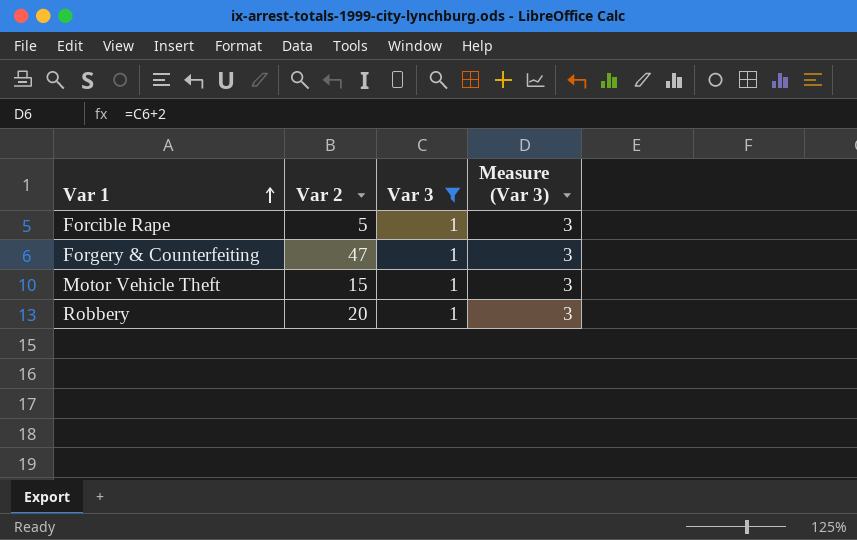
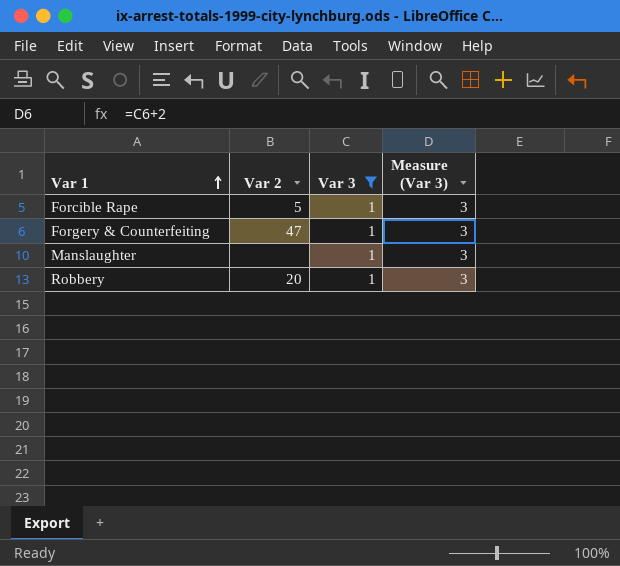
row Motor Vehicle Theft: 15 | 1 | 3 -> none
row Manslaughter: none -> none | 1 | 3

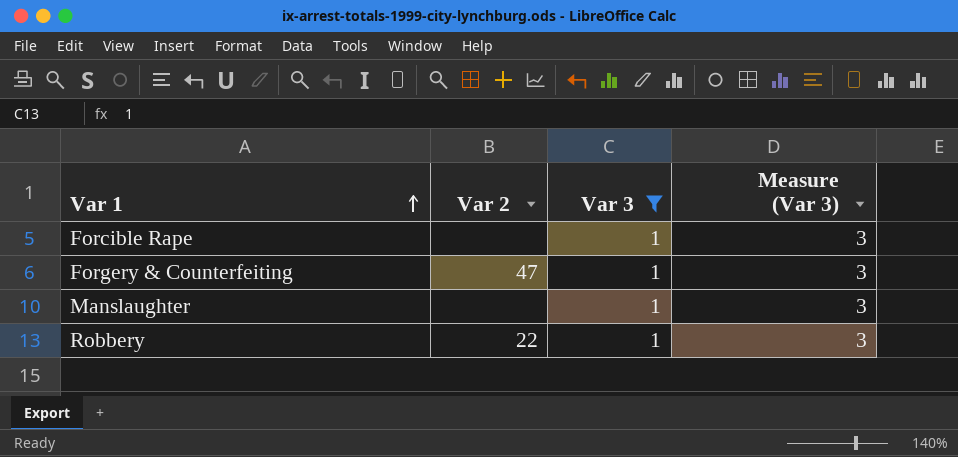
Forcible Rape | Var 2: 5 -> none
Robbery | Var 2: 20 -> 22

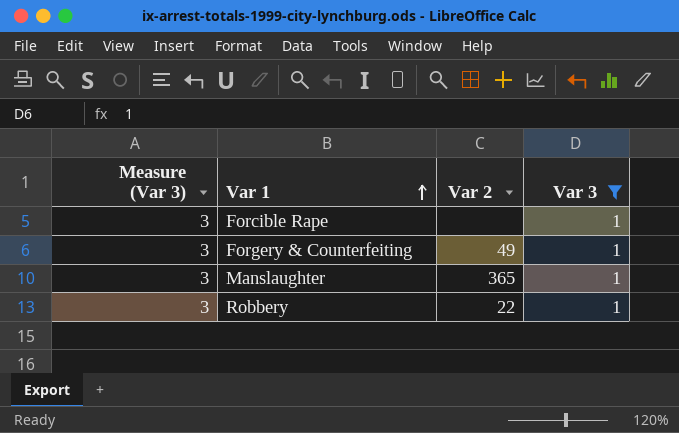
column Measure (Var 3) | position: 4 -> 1
Forgery & Counterfeiting | Var 2: 47 -> 49
Manslaughter | Var 2: none -> 365

